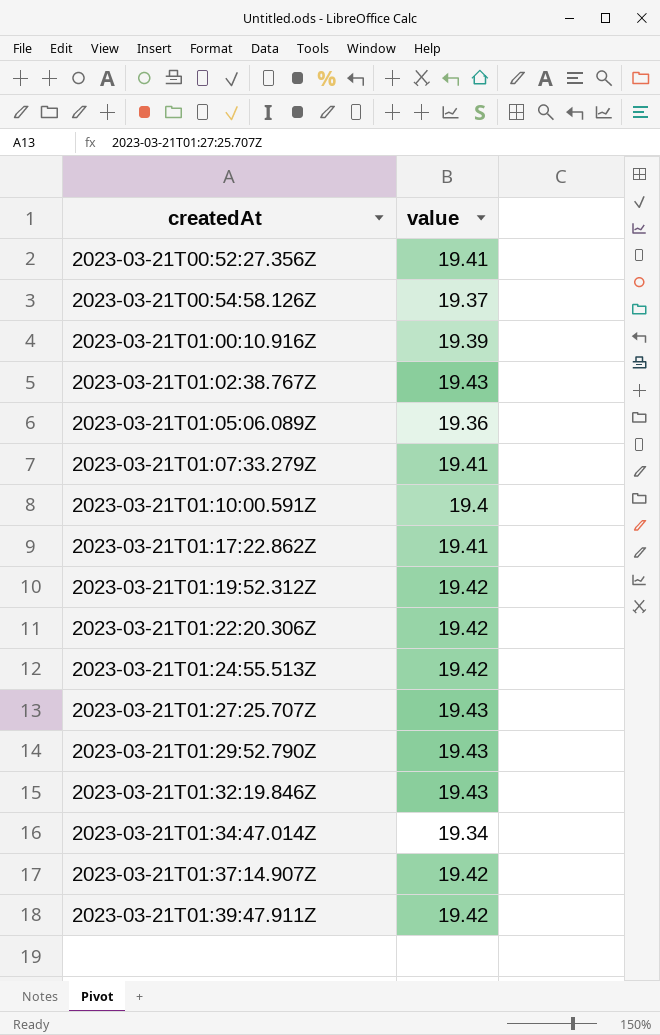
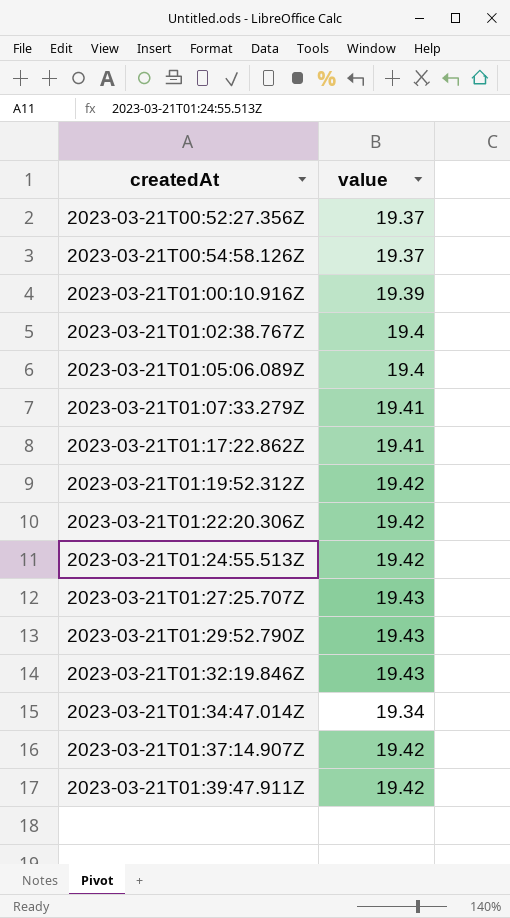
row 2023-03-21T01:10:00.591Z: 19.4 -> none
2023-03-21T00:52:27.356Z | value: 19.41 -> 19.37
2023-03-21T01:02:38.767Z | value: 19.43 -> 19.4
2023-03-21T01:05:06.089Z | value: 19.36 -> 19.4

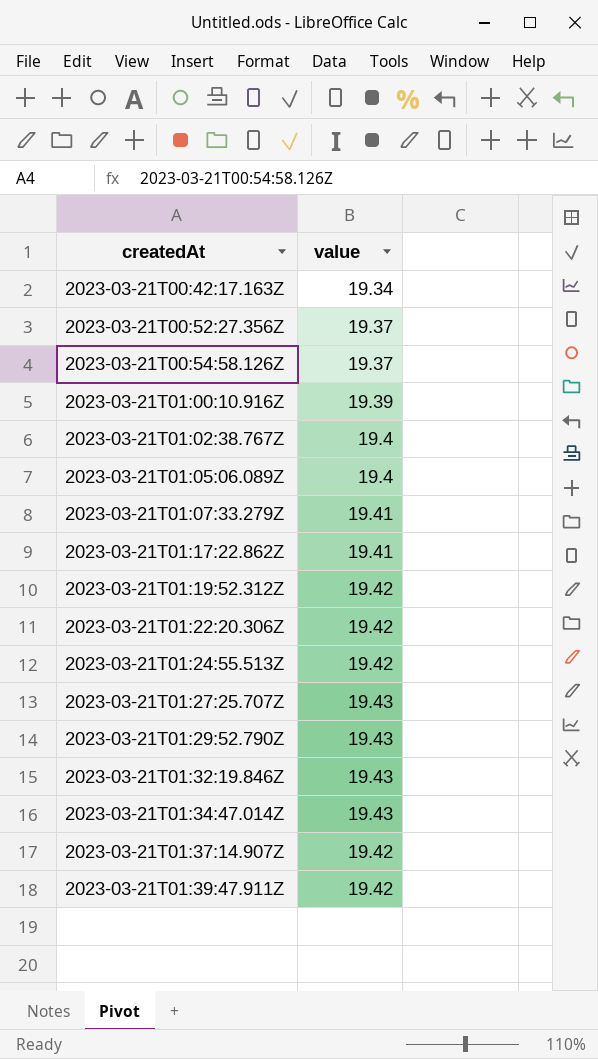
row 2023-03-21T00:42:17.163Z: none -> 19.34
2023-03-21T01:34:47.014Z | value: 19.34 -> 19.43

